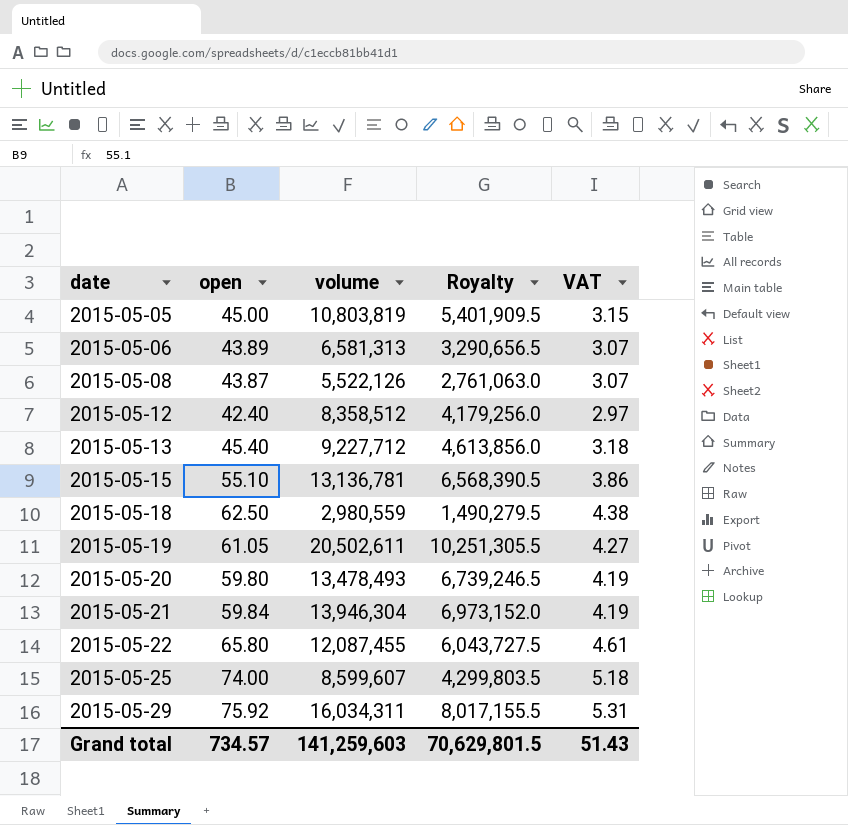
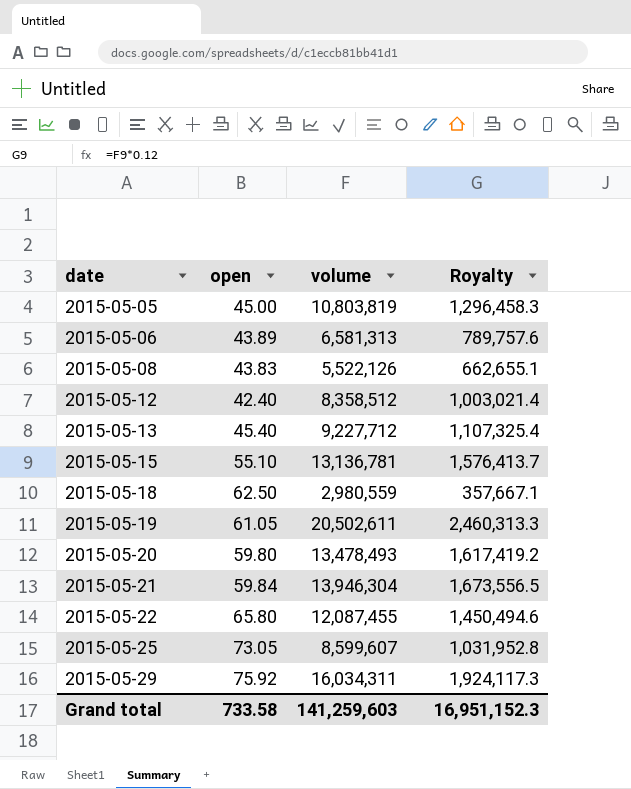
column VAT | formula: [open] * 0.07 -> none
column Royalty | formula: [volume] * 0.5 -> [volume] * 0.12
2015-05-08 | open: 43.87 -> 43.83
2015-05-25 | open: 74.00 -> 73.05
Grand total | open: 734.57 -> 733.58
Grand total | Royalty: 70,629,801.5 -> 16,951,152.3

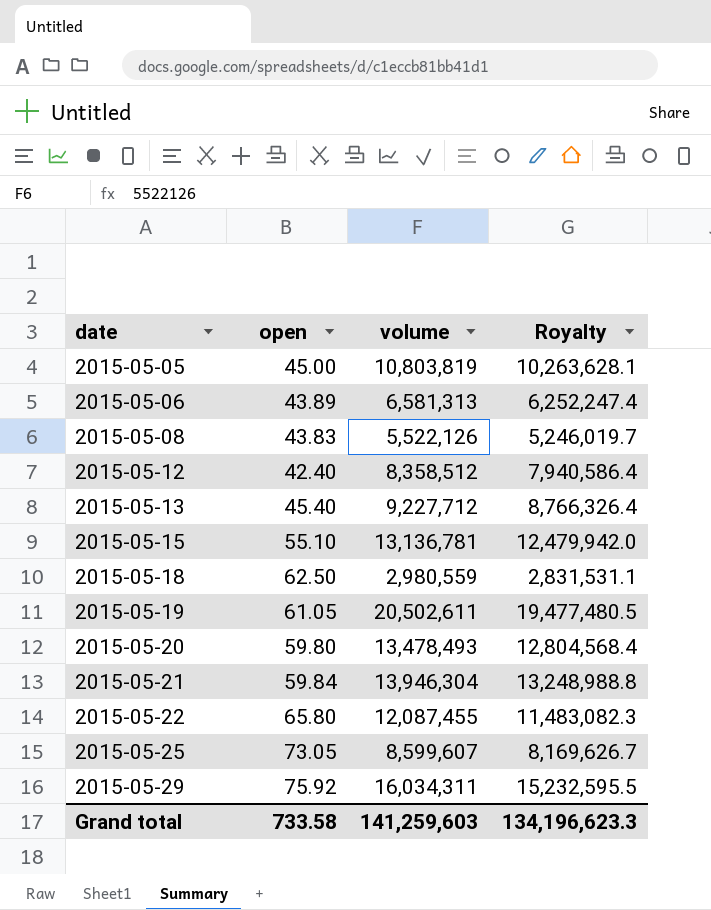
column Royalty | formula: [volume] * 0.12 -> [volume] * 0.95
Grand total | Royalty: 16,951,152.3 -> 134,196,623.3

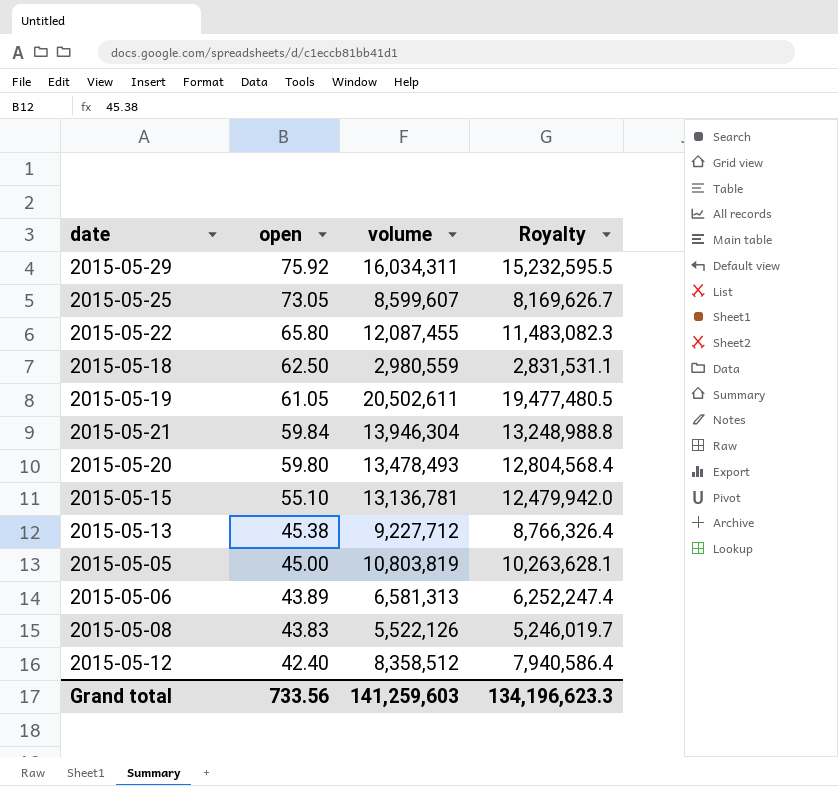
row order: date ascending -> open descending
2015-05-13 | open: 45.40 -> 45.38
Grand total | open: 733.58 -> 733.56

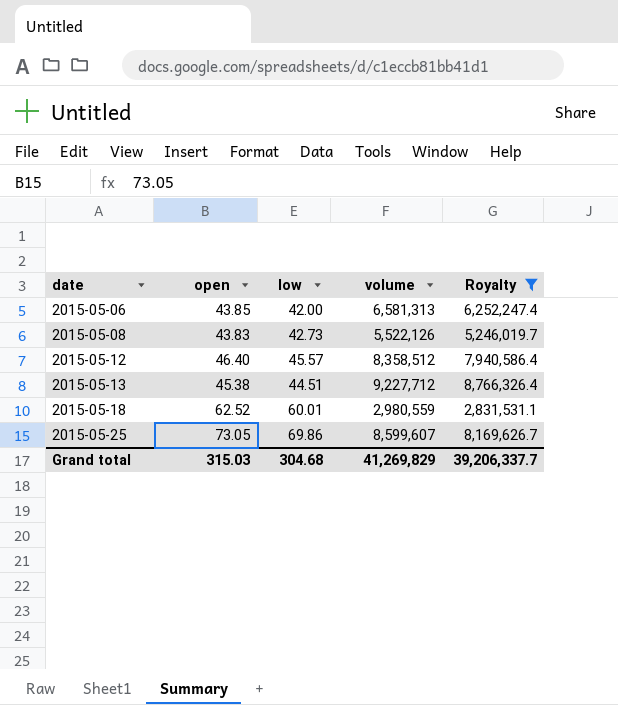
filter: none -> Royalty <= 8,766,326.4
row order: open descending -> date ascending
column low | position: none -> 3
2015-05-06 | open: 43.89 -> 43.85
2015-05-12 | open: 42.40 -> 46.40
2015-05-18 | open: 62.50 -> 62.52
Grand total | open: 733.56 -> 315.03
Grand total | volume: 141,259,603 -> 41,269,829
Grand total | Royalty: 134,196,623.3 -> 39,206,337.7

